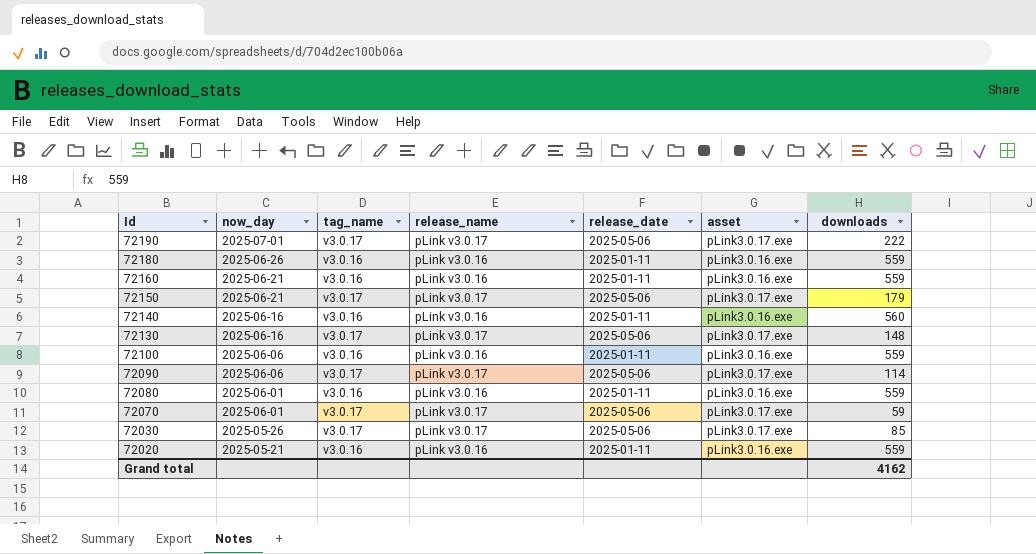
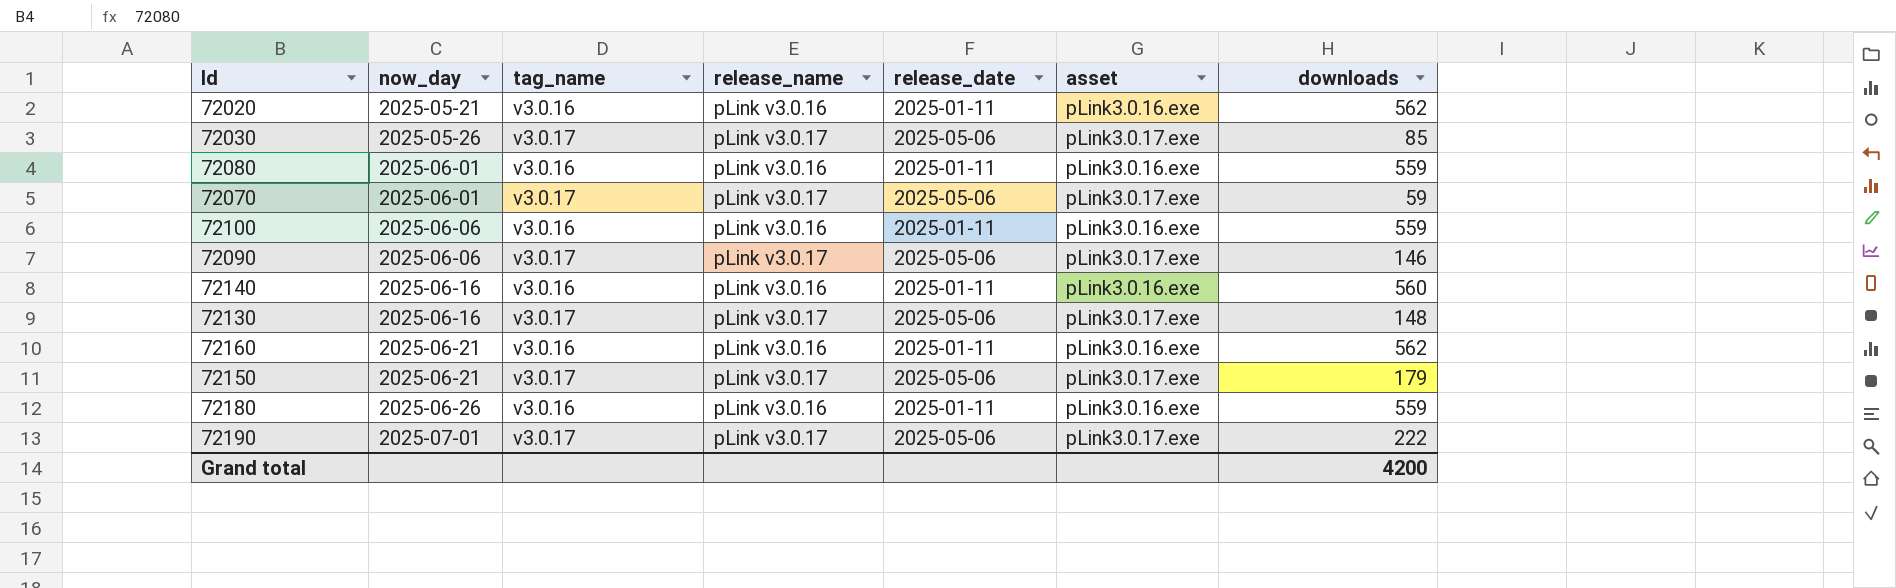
row order: Id descending -> now_day ascending
72020 | downloads: 559 -> 562
72090 | downloads: 114 -> 146
72160 | downloads: 559 -> 562
Grand total | downloads: 4162 -> 4200

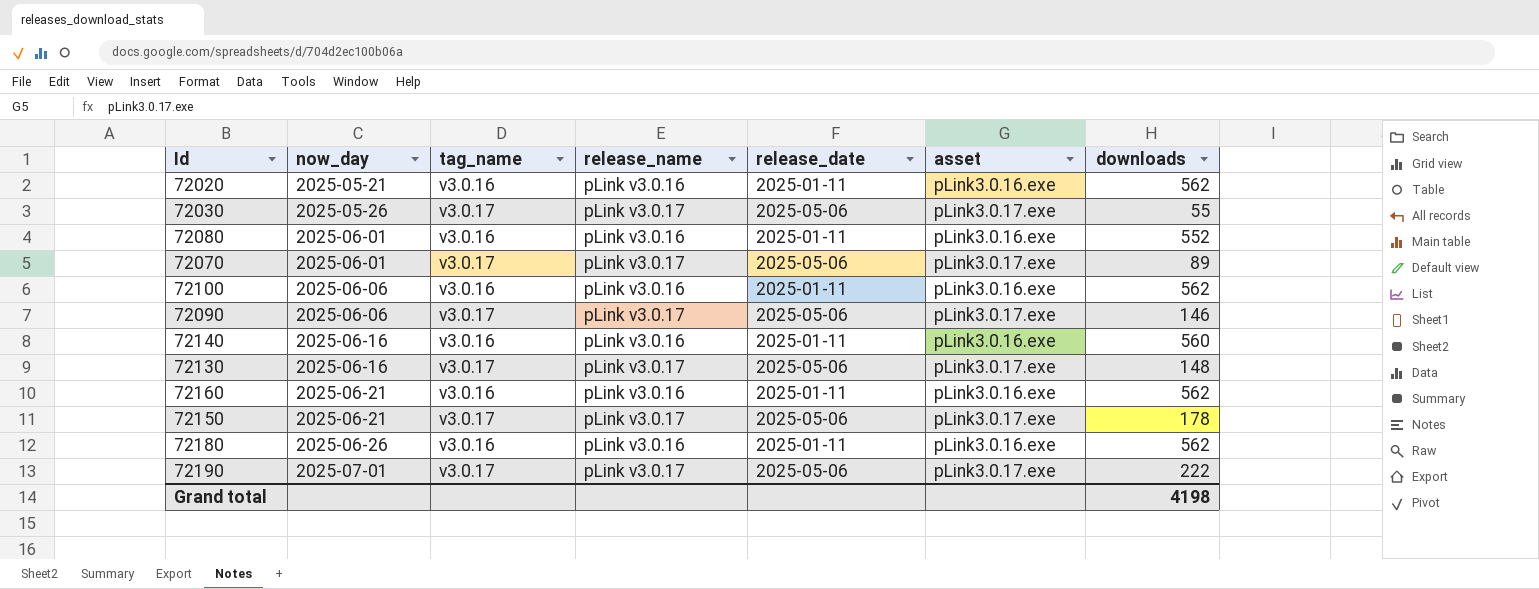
72030 | downloads: 85 -> 55
72080 | downloads: 559 -> 552
72070 | downloads: 59 -> 89
72100 | downloads: 559 -> 562
72150 | downloads: 179 -> 178
72180 | downloads: 559 -> 562
Grand total | downloads: 4200 -> 4198

